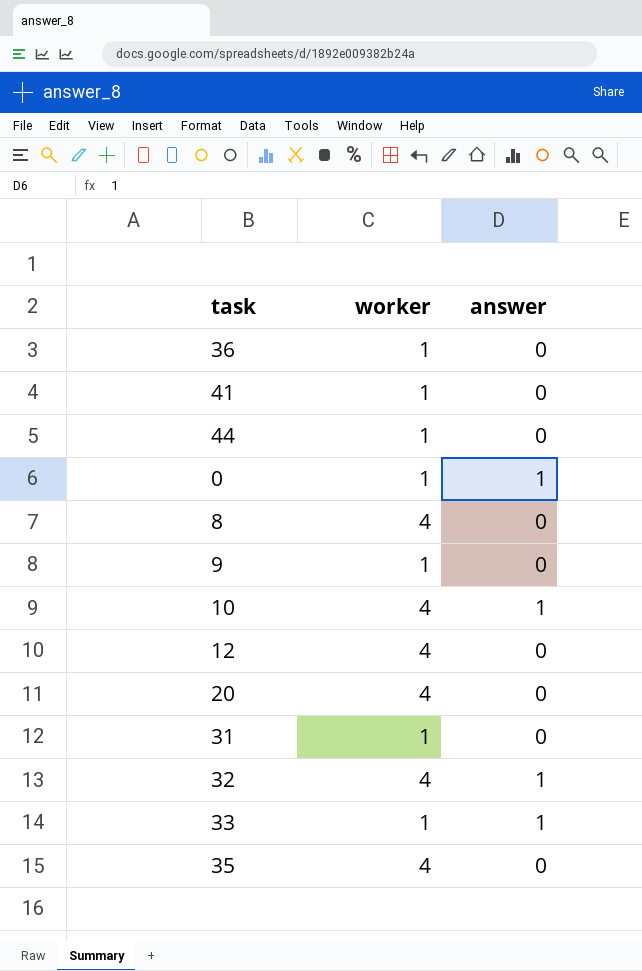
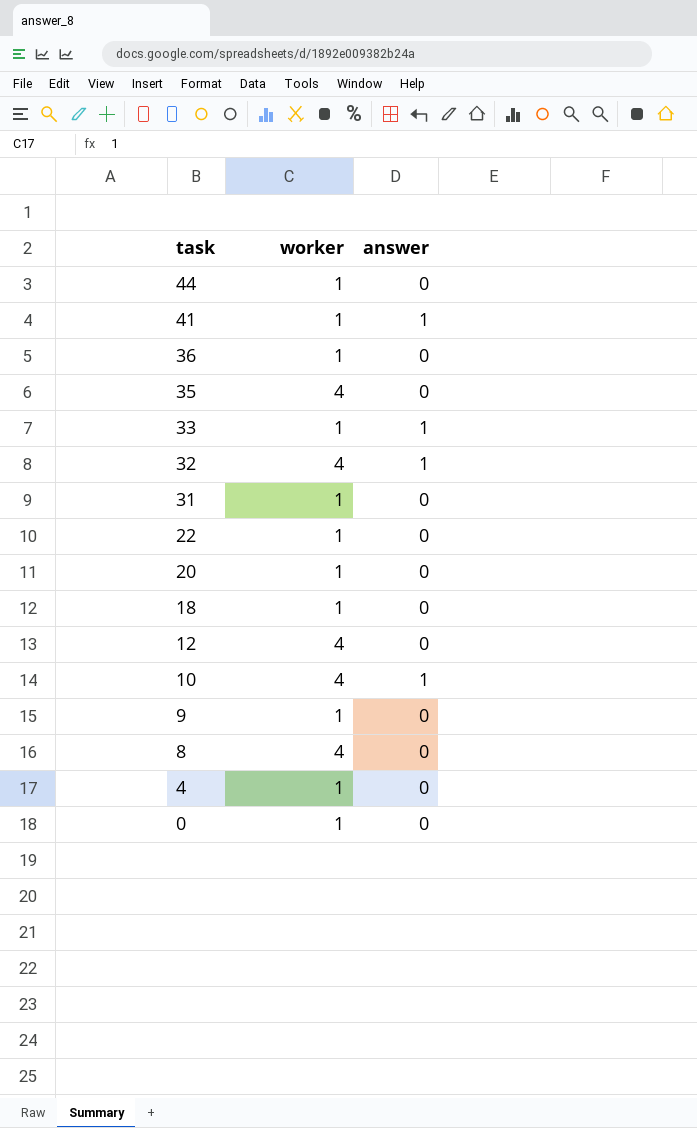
row order: none -> task descending
41 | answer: 0 -> 1
row 22: none -> 1 | 0
20 | worker: 4 -> 1
row 18: none -> 1 | 0
row 4: none -> 1 | 0
0 | answer: 1 -> 0

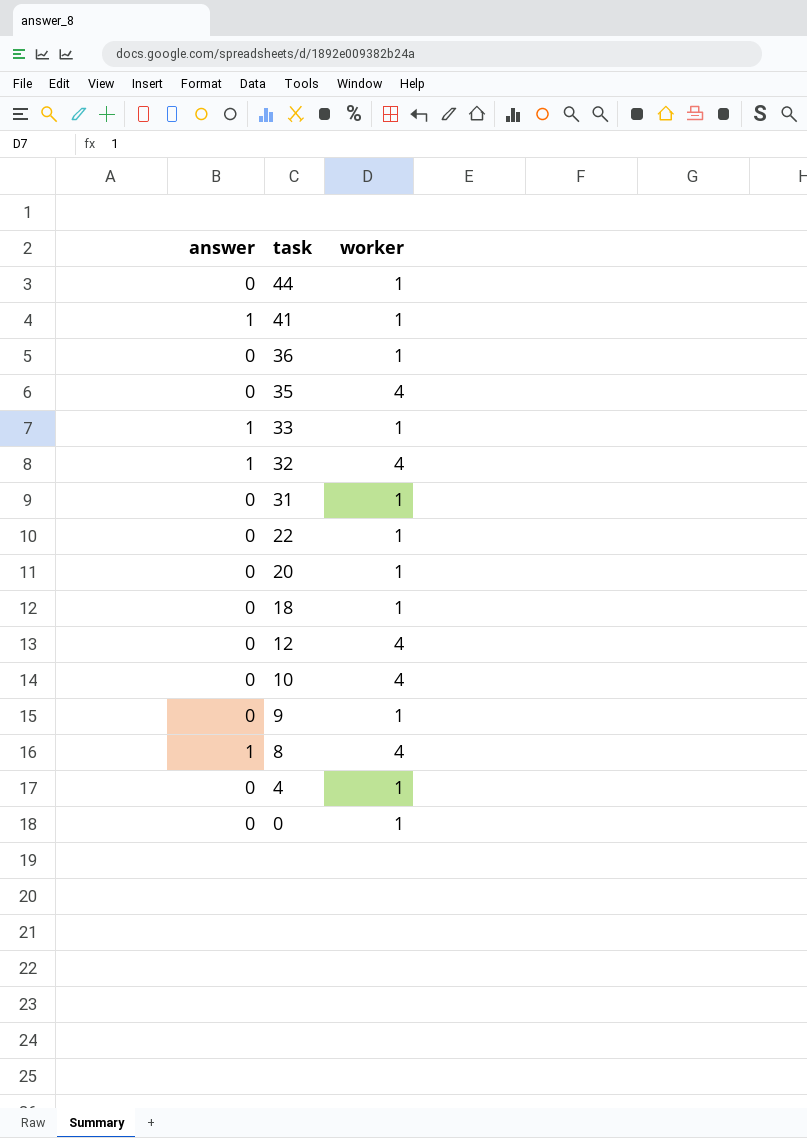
column answer | position: 3 -> 1
10 | answer: 1 -> 0
8 | answer: 0 -> 1

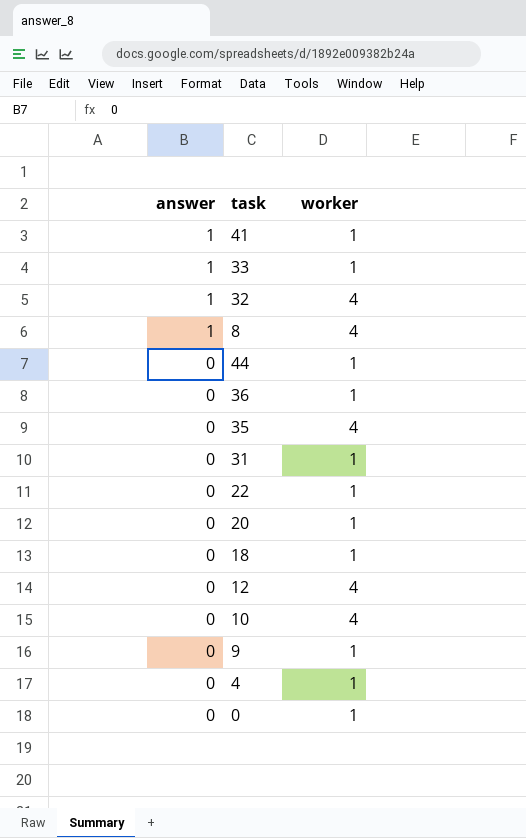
row order: task descending -> answer descending

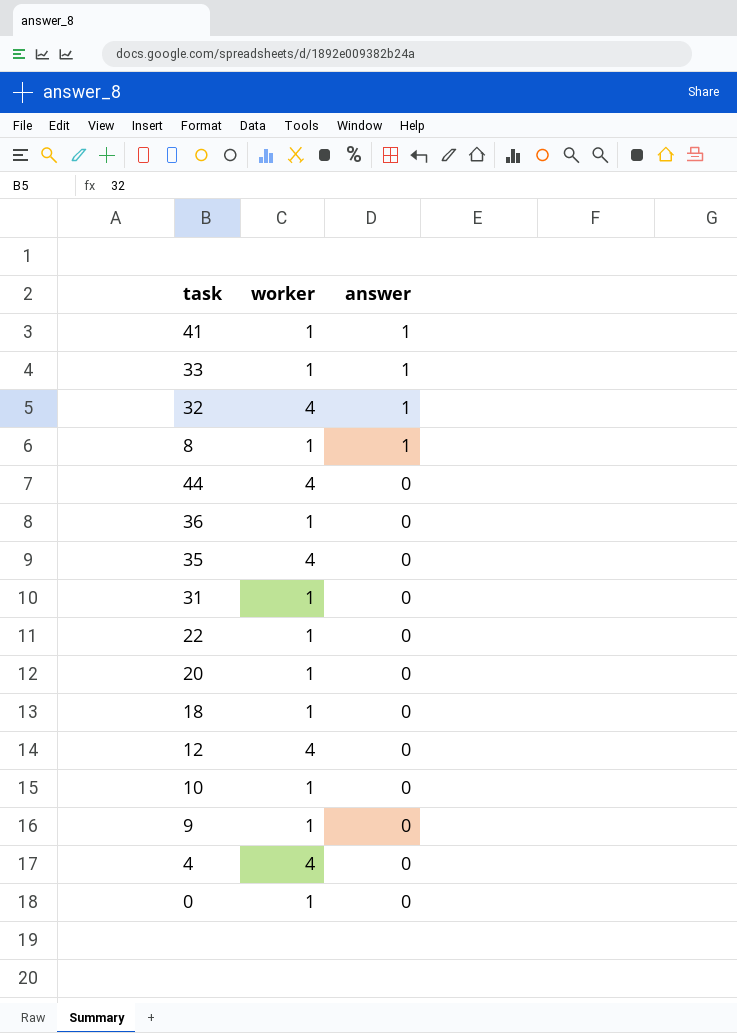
column answer | position: 1 -> 3
8 | worker: 4 -> 1
44 | worker: 1 -> 4
10 | worker: 4 -> 1
4 | worker: 1 -> 4

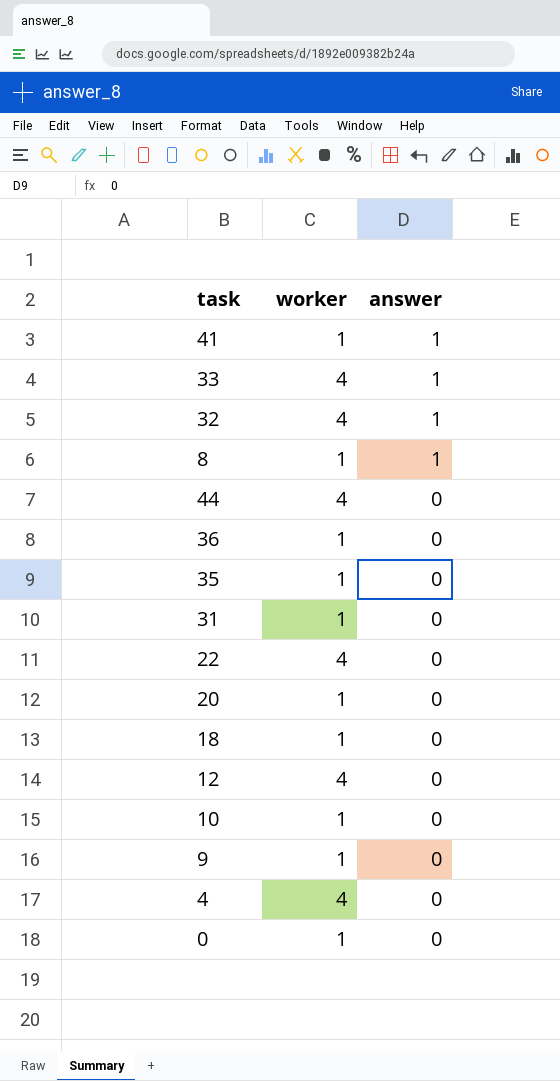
33 | worker: 1 -> 4
35 | worker: 4 -> 1
22 | worker: 1 -> 4

